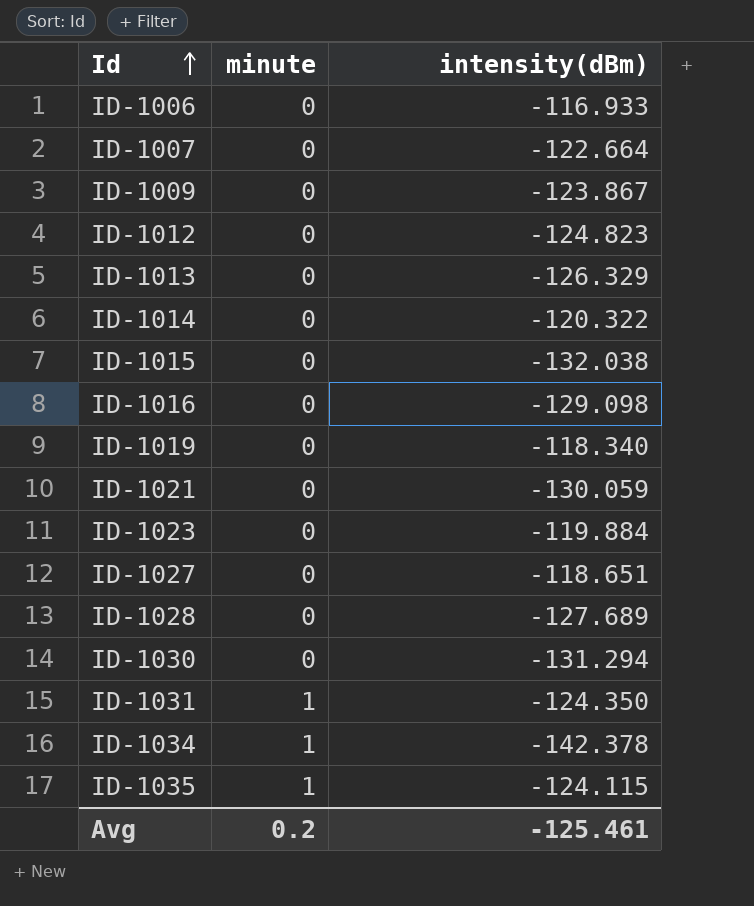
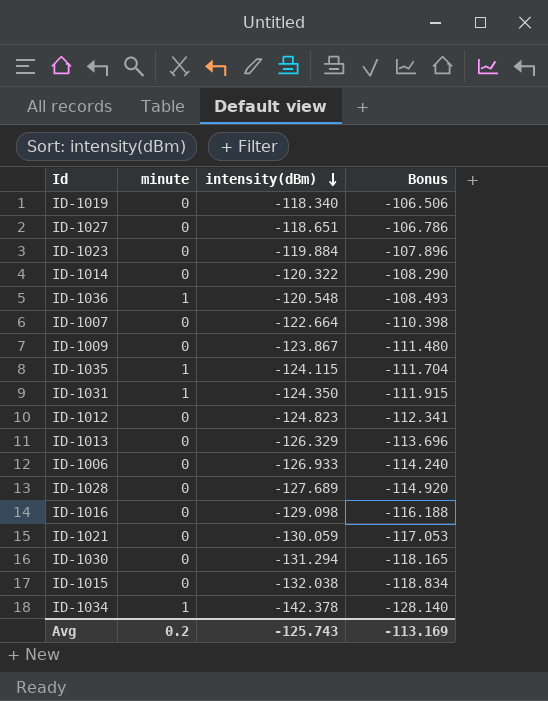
row order: Id ascending -> intensity(dBm) descending
column Bonus | formula: none -> [intensity(dBm)] * 0.9
row ID-1036: none -> 1 | -120.548 | -108.493
ID-1006 | intensity(dBm): -116.933 -> -126.933
Avg | intensity(dBm): -125.461 -> -125.743

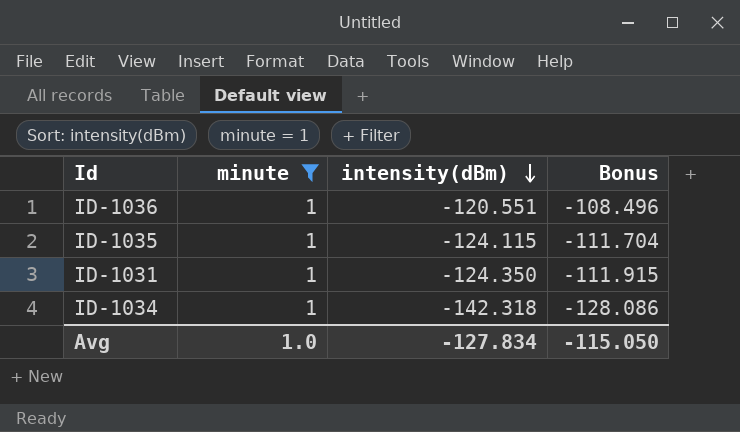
filter: none -> minute = 1
ID-1036 | intensity(dBm): -120.548 -> -120.551
ID-1036 | Bonus: -108.493 -> -108.496
ID-1034 | intensity(dBm): -142.378 -> -142.318
ID-1034 | Bonus: -128.140 -> -128.086
Avg | minute: 0.2 -> 1.0
Avg | intensity(dBm): -125.743 -> -127.834
Avg | Bonus: -113.169 -> -115.050

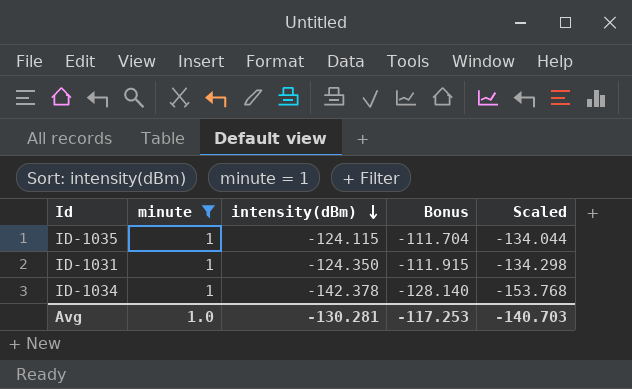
column Scaled | formula: none -> [intensity(dBm)] * 1.08
row ID-1036: 1 | -120.551 | -108.496 -> none
ID-1034 | intensity(dBm): -142.318 -> -142.378
ID-1034 | Bonus: -128.086 -> -128.140
Avg | intensity(dBm): -127.834 -> -130.281
Avg | Bonus: -115.050 -> -117.253

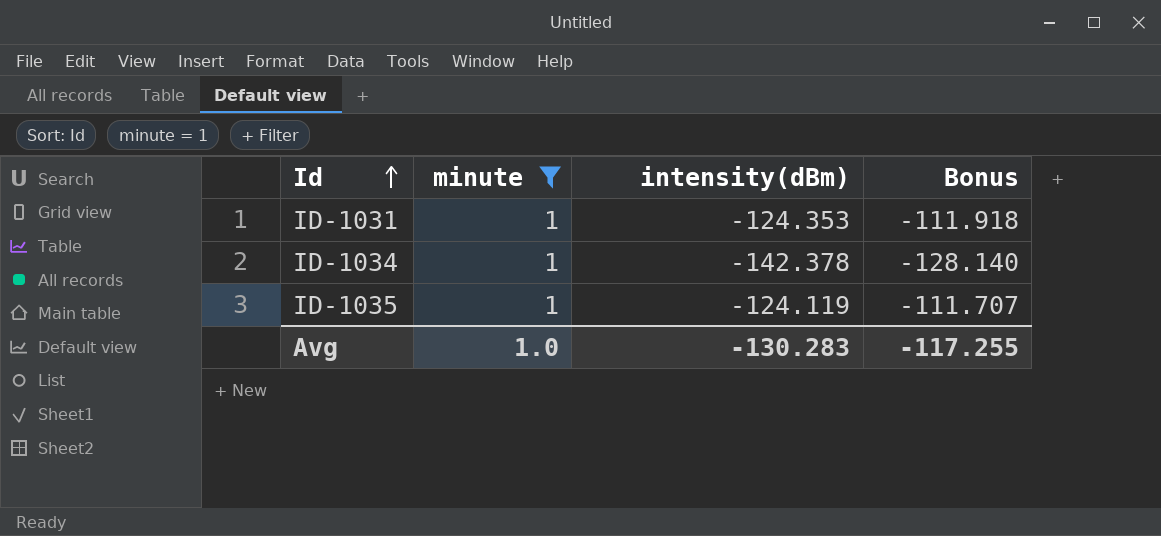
row order: intensity(dBm) descending -> Id ascending
column Scaled | formula: [intensity(dBm)] * 1.08 -> none
ID-1031 | intensity(dBm): -124.350 -> -124.353
ID-1031 | Bonus: -111.915 -> -111.918
ID-1035 | intensity(dBm): -124.115 -> -124.119
ID-1035 | Bonus: -111.704 -> -111.707
Avg | intensity(dBm): -130.281 -> -130.283
Avg | Bonus: -117.253 -> -117.255

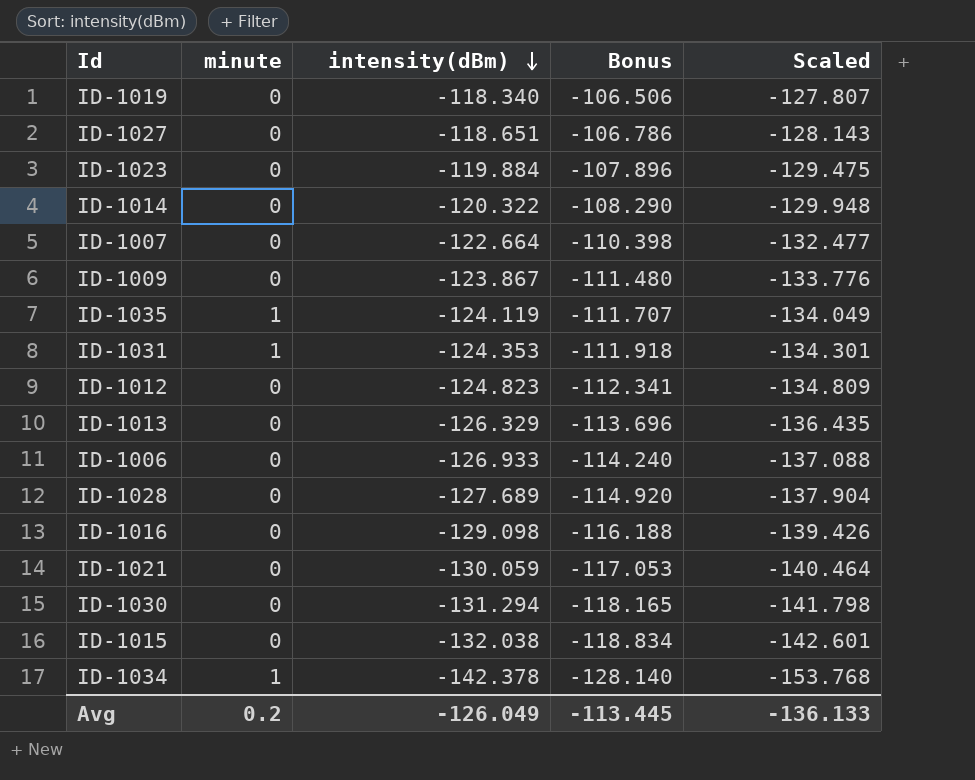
filter: minute = 1 -> none
row order: Id ascending -> intensity(dBm) descending
column Scaled | formula: none -> [intensity(dBm)] * 1.08
Avg | minute: 1.0 -> 0.2
Avg | intensity(dBm): -130.283 -> -126.049
Avg | Bonus: -117.255 -> -113.445

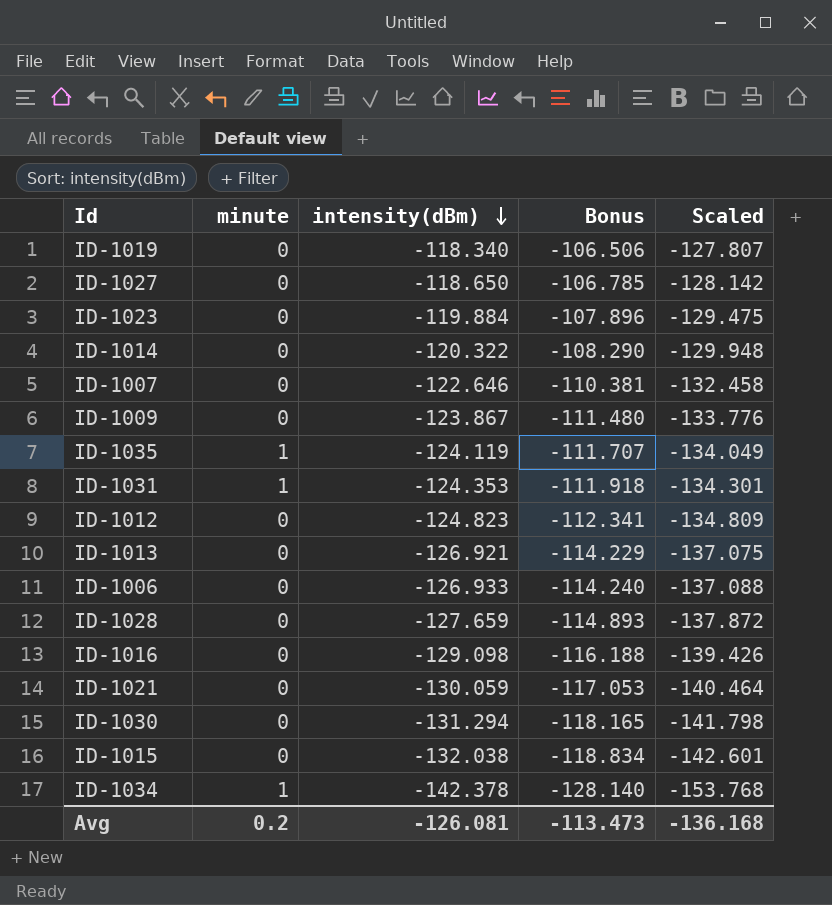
ID-1027 | intensity(dBm): -118.651 -> -118.650
ID-1027 | Bonus: -106.786 -> -106.785
ID-1027 | Scaled: -128.143 -> -128.142
ID-1007 | intensity(dBm): -122.664 -> -122.646
ID-1007 | Bonus: -110.398 -> -110.381
ID-1007 | Scaled: -132.477 -> -132.458
ID-1013 | intensity(dBm): -126.329 -> -126.921
ID-1013 | Bonus: -113.696 -> -114.229
ID-1013 | Scaled: -136.435 -> -137.075
ID-1028 | intensity(dBm): -127.689 -> -127.659
ID-1028 | Bonus: -114.920 -> -114.893
ID-1028 | Scaled: -137.904 -> -137.872
Avg | intensity(dBm): -126.049 -> -126.081
Avg | Bonus: -113.445 -> -113.473
Avg | Scaled: -136.133 -> -136.168

